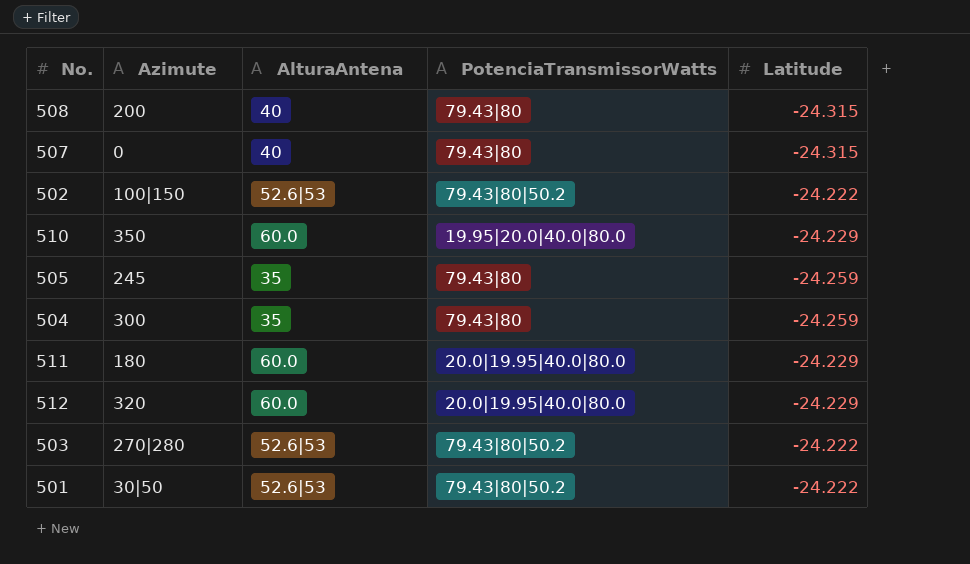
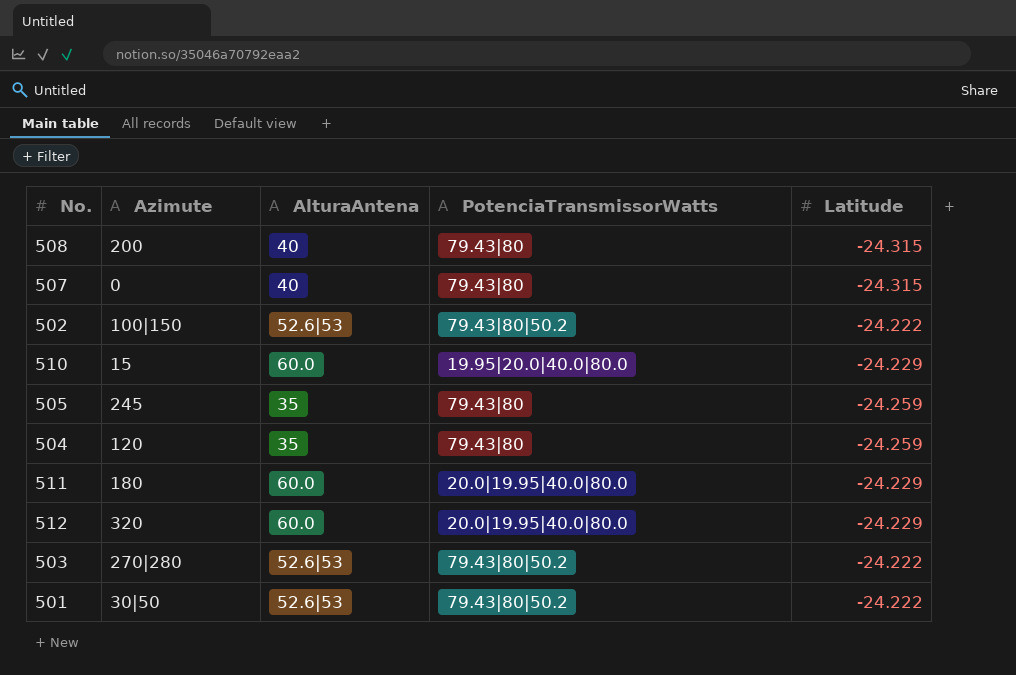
510 | Azimute: 350 -> 15
504 | Azimute: 300 -> 120

